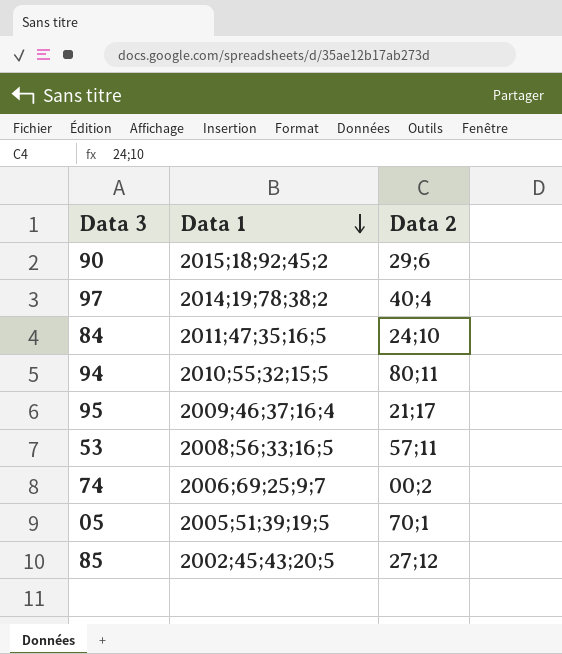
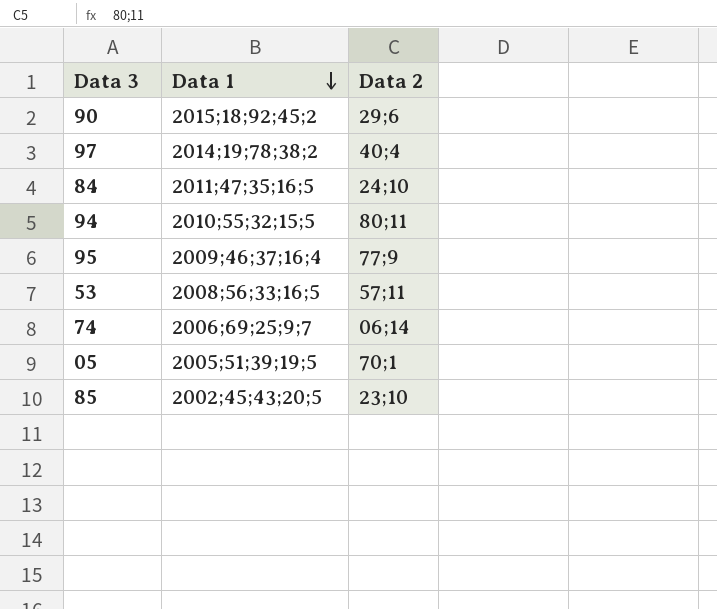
95 | Data 2: 21;17 -> 77;9
74 | Data 2: 00;2 -> 06;14
85 | Data 2: 27;12 -> 23;10

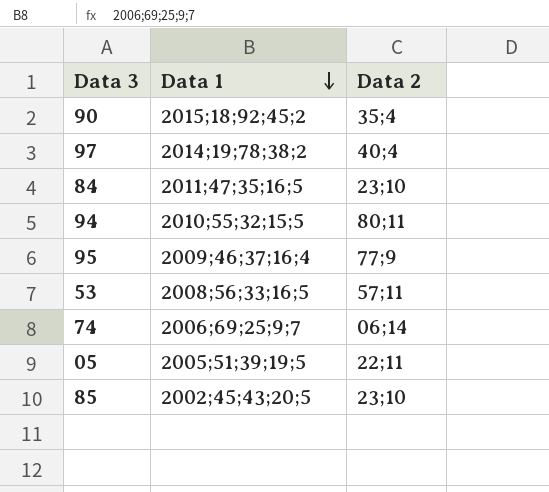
90 | Data 2: 29;6 -> 35;4
84 | Data 2: 24;10 -> 23;10
05 | Data 2: 70;1 -> 22;11

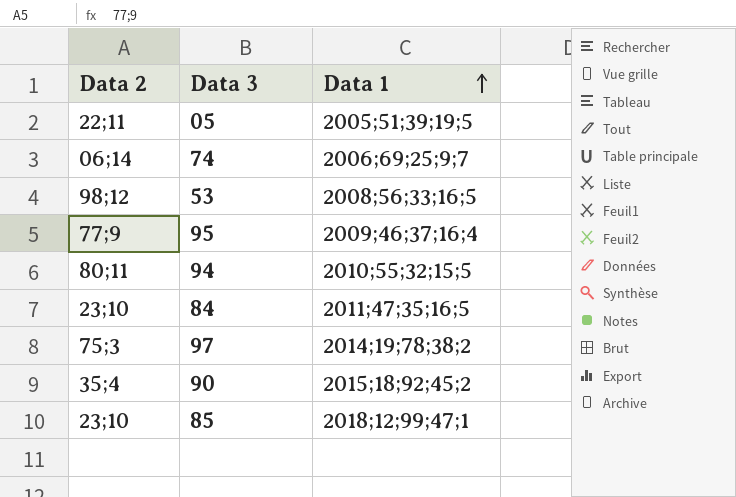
row order: Data 1 descending -> Data 1 ascending
column Data 2 | position: 3 -> 1
53 | Data 2: 57;11 -> 98;12
97 | Data 2: 40;4 -> 75;3
85 | Data 1: 2002;45;43;20;5 -> 2018;12;99;47;1

